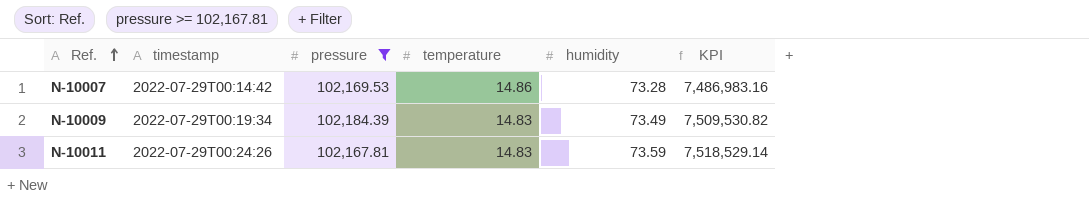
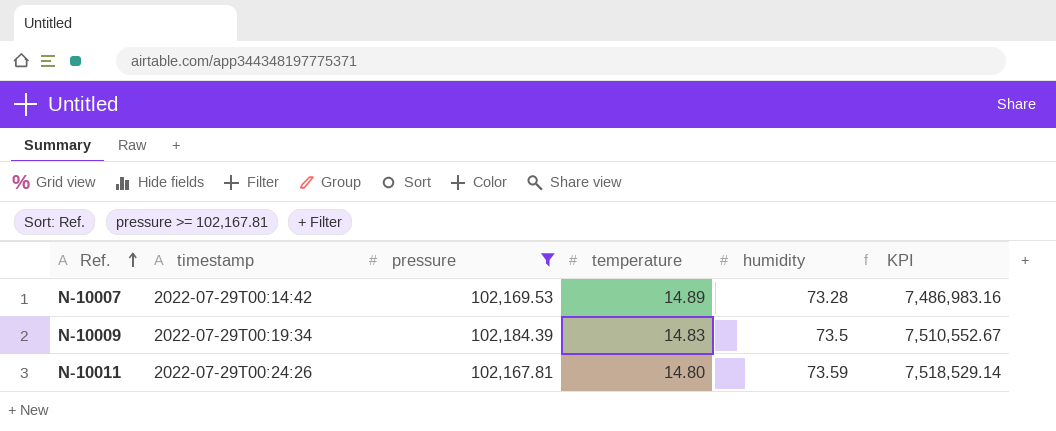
N-10007 | temperature: 14.86 -> 14.89
N-10009 | humidity: 73.49 -> 73.5
N-10009 | KPI: 7,509,530.82 -> 7,510,552.67
N-10011 | temperature: 14.83 -> 14.80

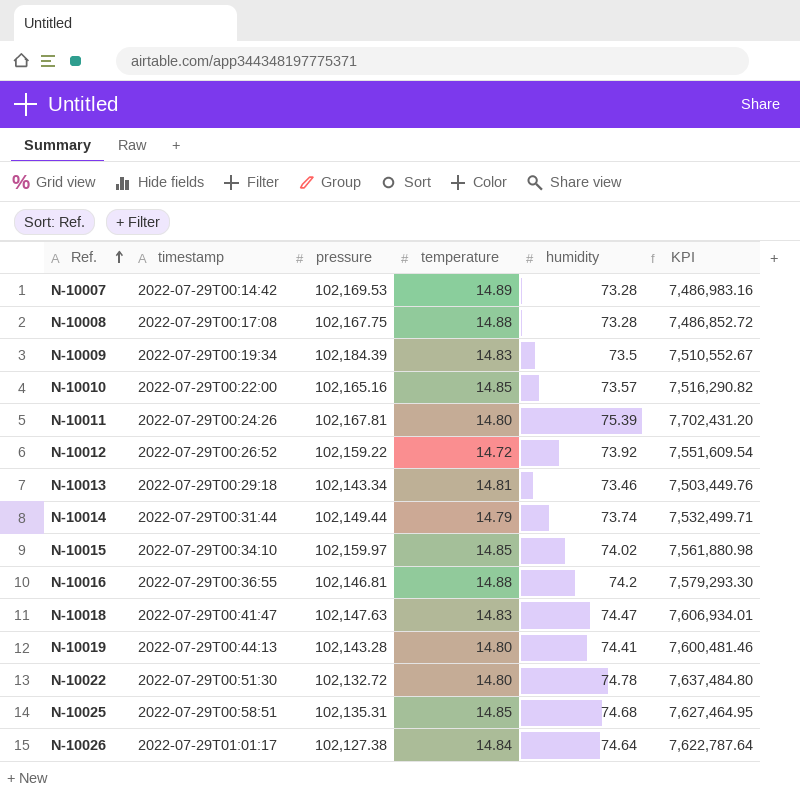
filter: pressure >= 102,167.81 -> none
N-10011 | humidity: 73.59 -> 75.39
N-10011 | KPI: 7,518,529.14 -> 7,702,431.20

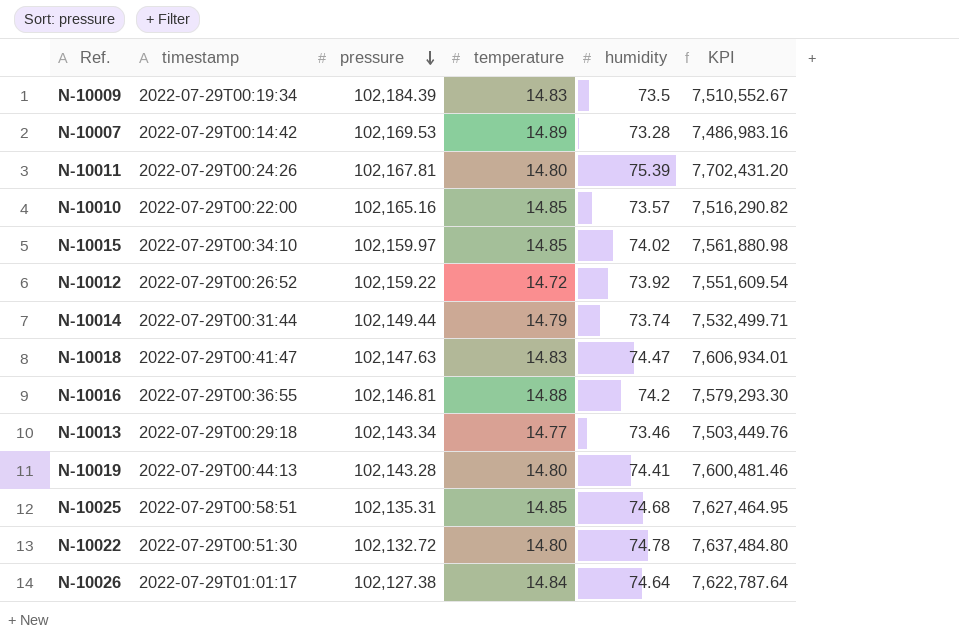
row order: Ref. ascending -> pressure descending
row N-10008: 2022-07-29T00:17:08 | 102,167.75 | 14.88 | 73.28 | 7,486,852.72 -> none
N-10013 | temperature: 14.81 -> 14.77

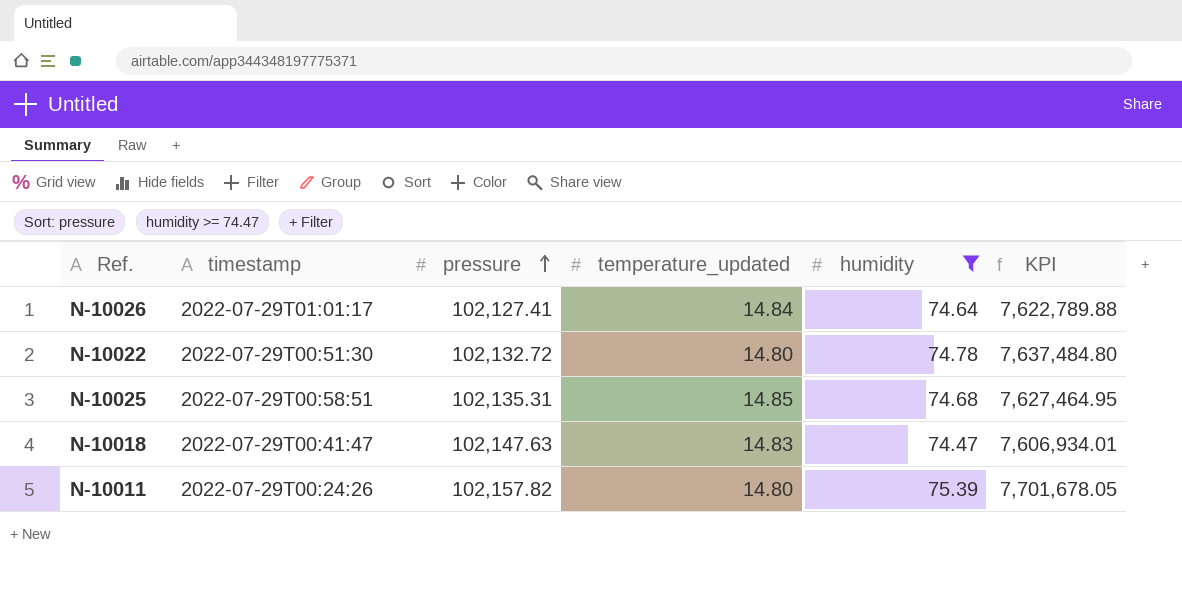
filter: none -> humidity >= 74.47
row order: pressure descending -> pressure ascending
column name: temperature -> temperature_updated
N-10026 | pressure: 102,127.38 -> 102,127.41
N-10026 | KPI: 7,622,787.64 -> 7,622,789.88
N-10011 | pressure: 102,167.81 -> 102,157.82
N-10011 | KPI: 7,702,431.20 -> 7,701,678.05

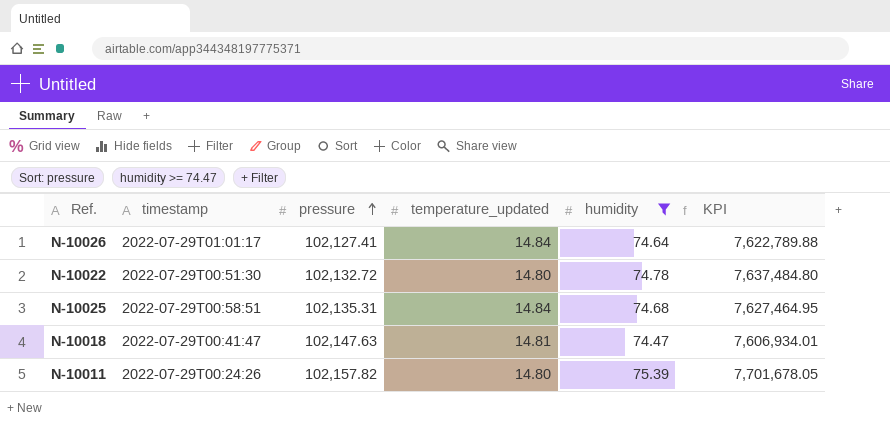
N-10025 | temperature_updated: 14.85 -> 14.84
N-10018 | temperature_updated: 14.83 -> 14.81

